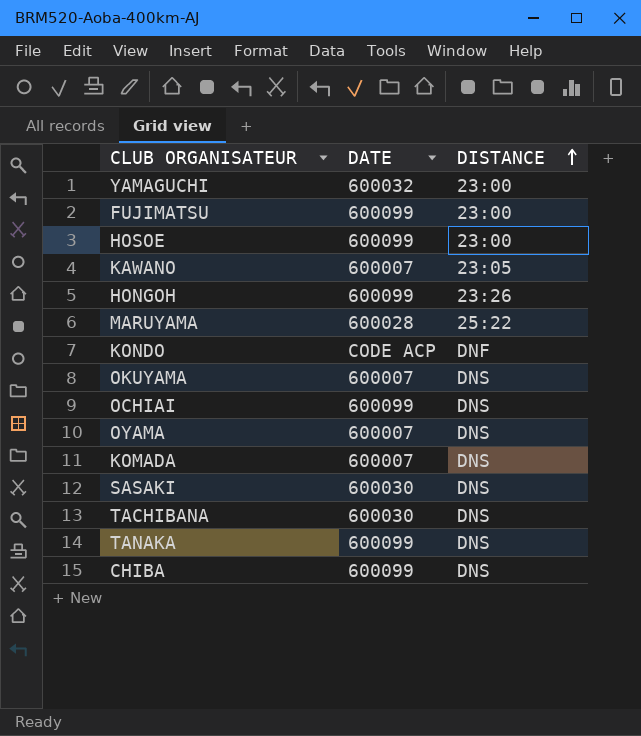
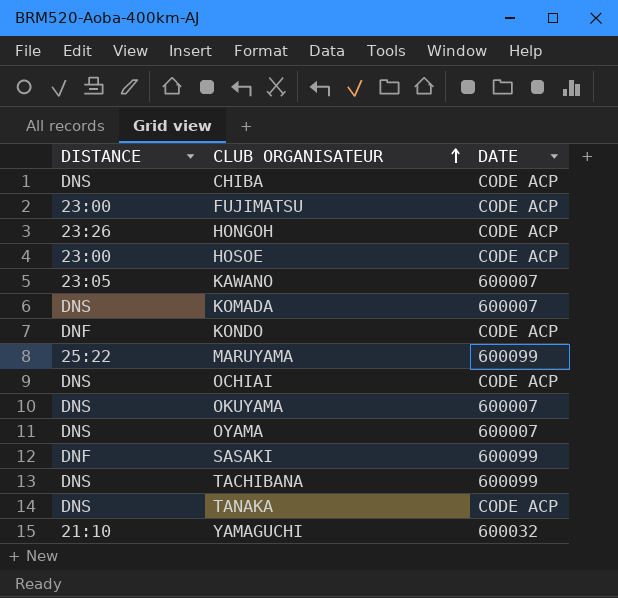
row order: DISTANCE ascending -> CLUB ORGANISATEUR ascending
column DISTANCE | position: 3 -> 1
CHIBA | DATE: 600099 -> CODE ACP
FUJIMATSU | DATE: 600099 -> CODE ACP
HONGOH | DATE: 600099 -> CODE ACP
HOSOE | DATE: 600099 -> CODE ACP
MARUYAMA | DATE: 600028 -> 600099
OCHIAI | DATE: 600099 -> CODE ACP
SASAKI | DISTANCE: DNS -> DNF
SASAKI | DATE: 600030 -> 600099
TACHIBANA | DATE: 600030 -> 600099
TANAKA | DATE: 600099 -> CODE ACP
YAMAGUCHI | DISTANCE: 23:00 -> 21:10

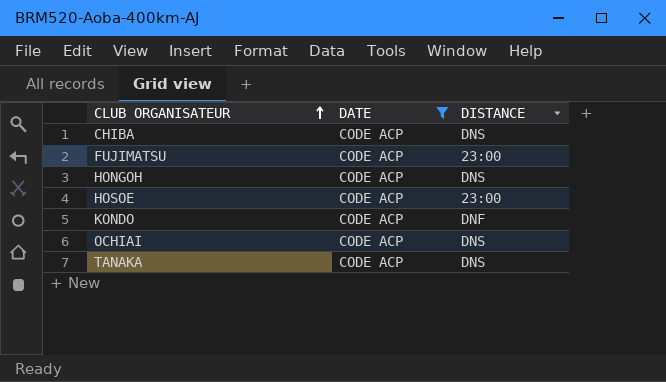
filter: none -> DATE = CODE ACP
column DISTANCE | position: 1 -> 3
HONGOH | DISTANCE: 23:26 -> DNS

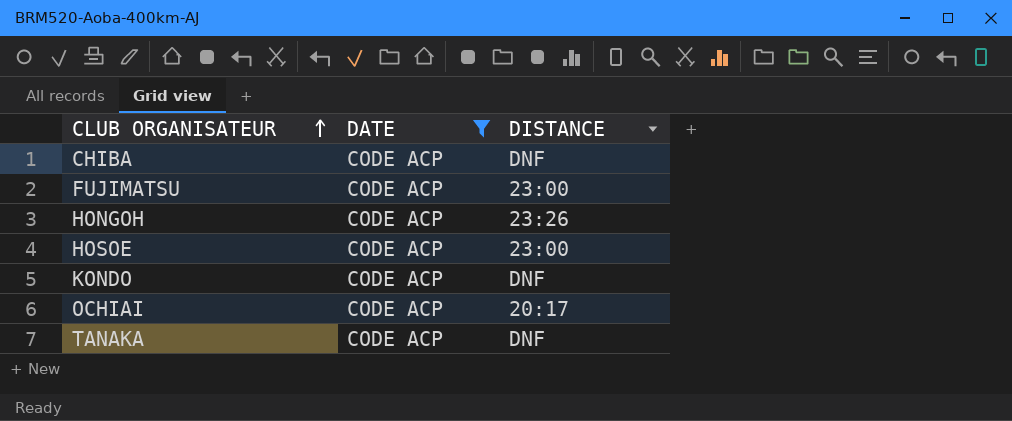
CHIBA | DISTANCE: DNS -> DNF
HONGOH | DISTANCE: DNS -> 23:26
OCHIAI | DISTANCE: DNS -> 20:17
TANAKA | DISTANCE: DNS -> DNF

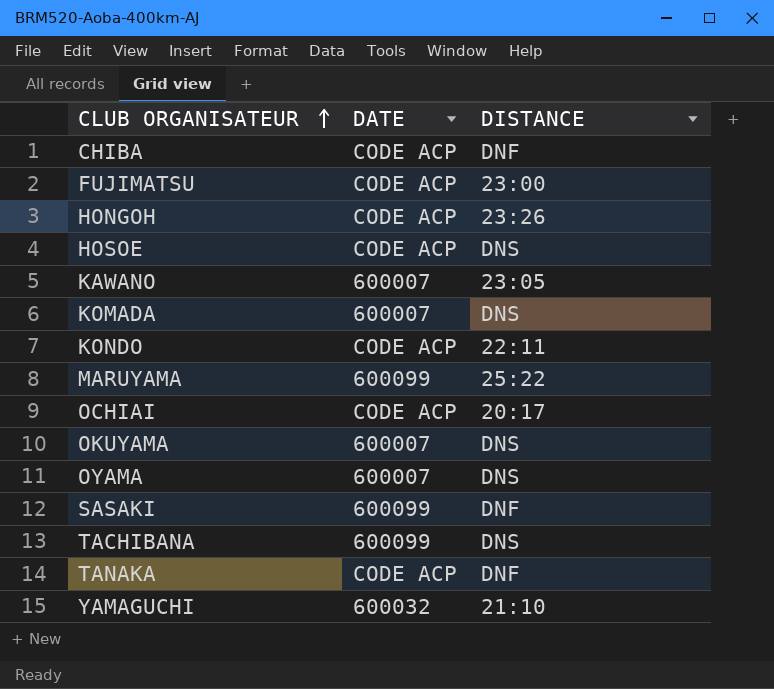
filter: DATE = CODE ACP -> none
HOSOE | DISTANCE: 23:00 -> DNS
KONDO | DISTANCE: DNF -> 22:11

